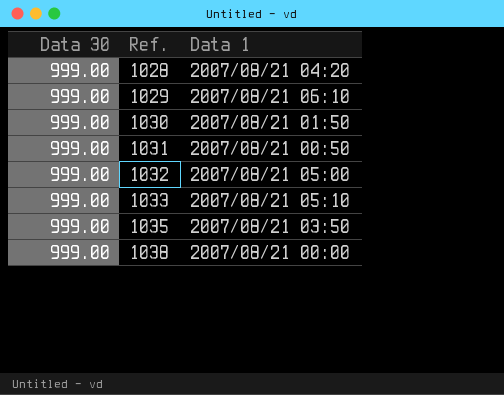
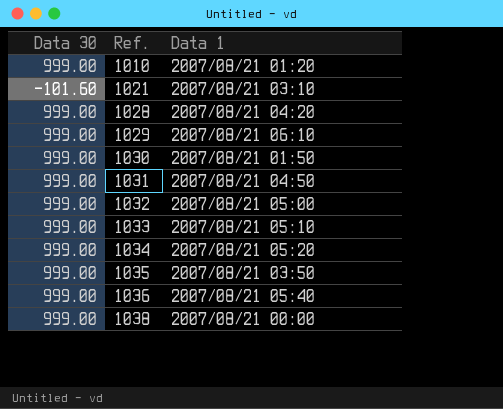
row 1010: none -> 999.00 | 2007/08/21 01:20
row 1021: none -> -101.60 | 2007/08/21 03:10
1031 | Data 1: 2007/08/21 00:50 -> 2007/08/21 04:50
row 1034: none -> 999.00 | 2007/08/21 05:20
row 1036: none -> 999.00 | 2007/08/21 05:40

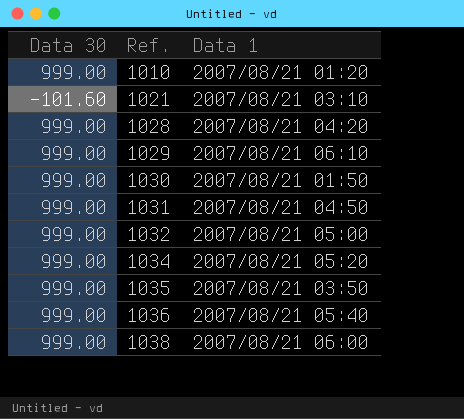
row 1033: 999.00 | 2007/08/21 05:10 -> none
1038 | Data 1: 2007/08/21 00:00 -> 2007/08/21 06:00

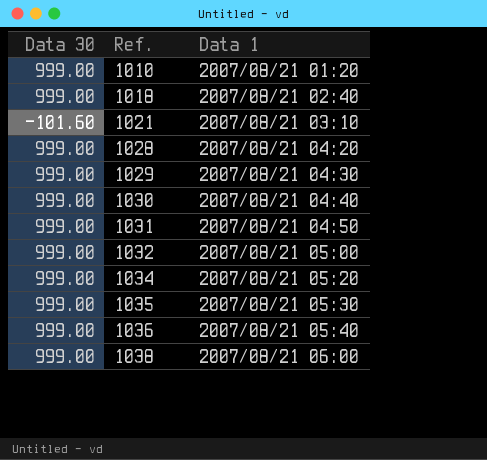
row 1018: none -> 999.00 | 2007/08/21 02:40
1029 | Data 1: 2007/08/21 06:10 -> 2007/08/21 04:30
1030 | Data 1: 2007/08/21 01:50 -> 2007/08/21 04:40
1035 | Data 1: 2007/08/21 03:50 -> 2007/08/21 05:30

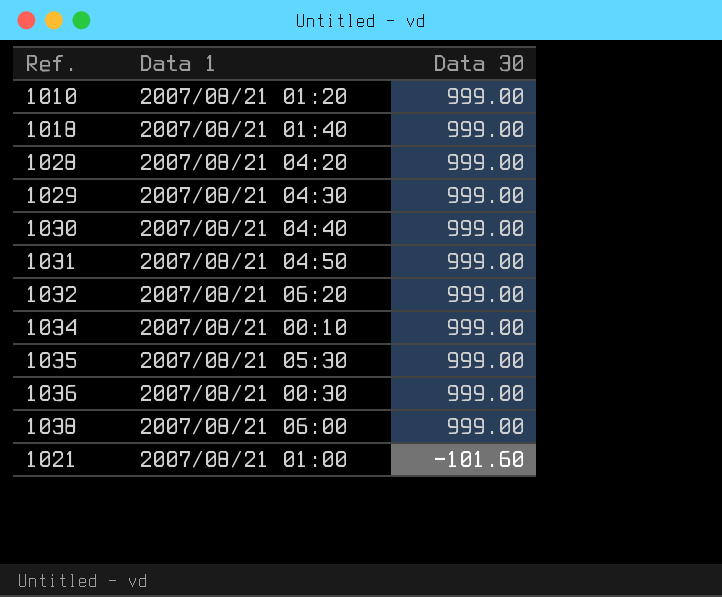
row order: Ref. ascending -> Data 30 descending
column Data 30 | position: 1 -> 3
1018 | Data 1: 2007/08/21 02:40 -> 2007/08/21 01:40
1032 | Data 1: 2007/08/21 05:00 -> 2007/08/21 06:20
1034 | Data 1: 2007/08/21 05:20 -> 2007/08/21 00:10
1036 | Data 1: 2007/08/21 05:40 -> 2007/08/21 00:30
1021 | Data 1: 2007/08/21 03:10 -> 2007/08/21 01:00

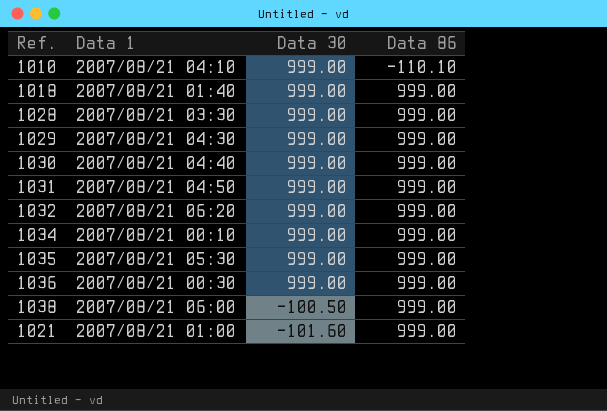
column Data 86 | position: none -> 4
1010 | Data 1: 2007/08/21 01:20 -> 2007/08/21 04:10
1028 | Data 1: 2007/08/21 04:20 -> 2007/08/21 03:30
1038 | Data 30: 999.00 -> -100.50

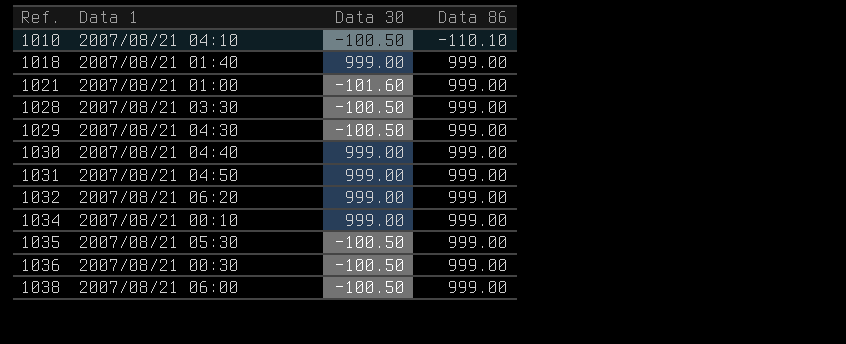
row order: Data 30 descending -> Ref. ascending
1010 | Data 30: 999.00 -> -100.50
1028 | Data 30: 999.00 -> -100.50
1029 | Data 30: 999.00 -> -100.50
1035 | Data 30: 999.00 -> -100.50
1036 | Data 30: 999.00 -> -100.50

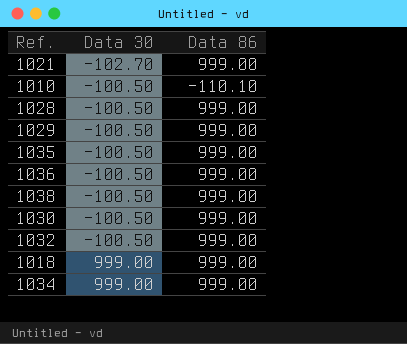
row order: Ref. ascending -> Data 30 ascending
column Data 1 | position: 2 -> none
row 1031: 2007/08/21 04:50 | 999.00 | 999.00 -> none
1021 | Data 30: -101.60 -> -102.70
1030 | Data 30: 999.00 -> -100.50
1032 | Data 30: 999.00 -> -100.50

